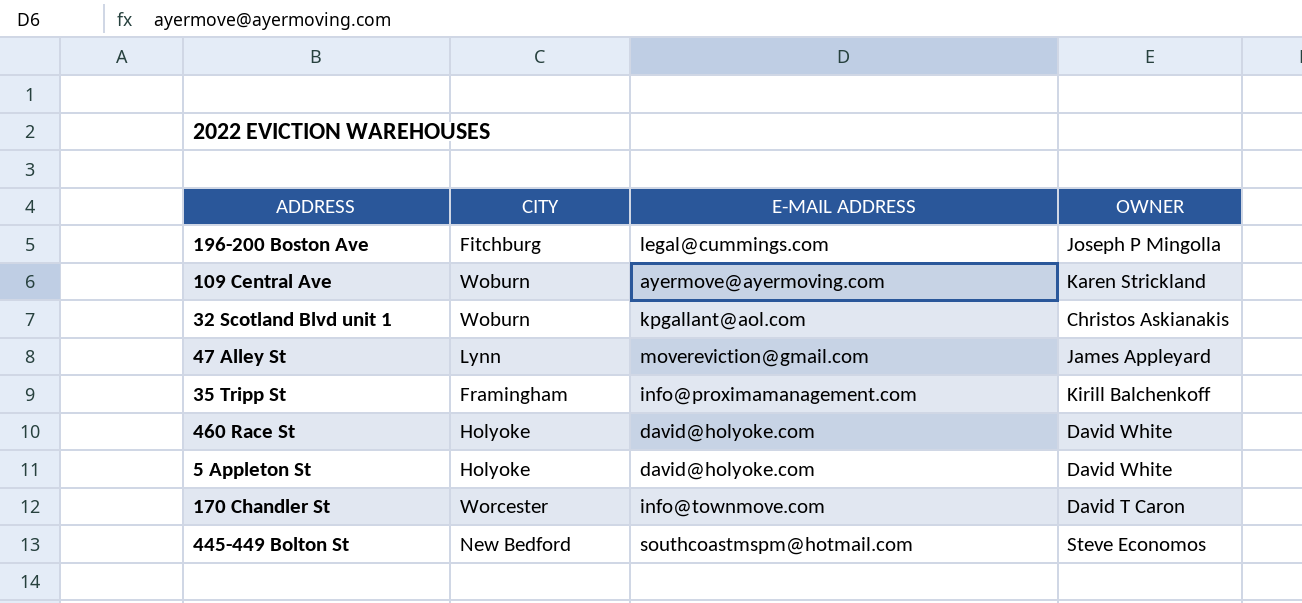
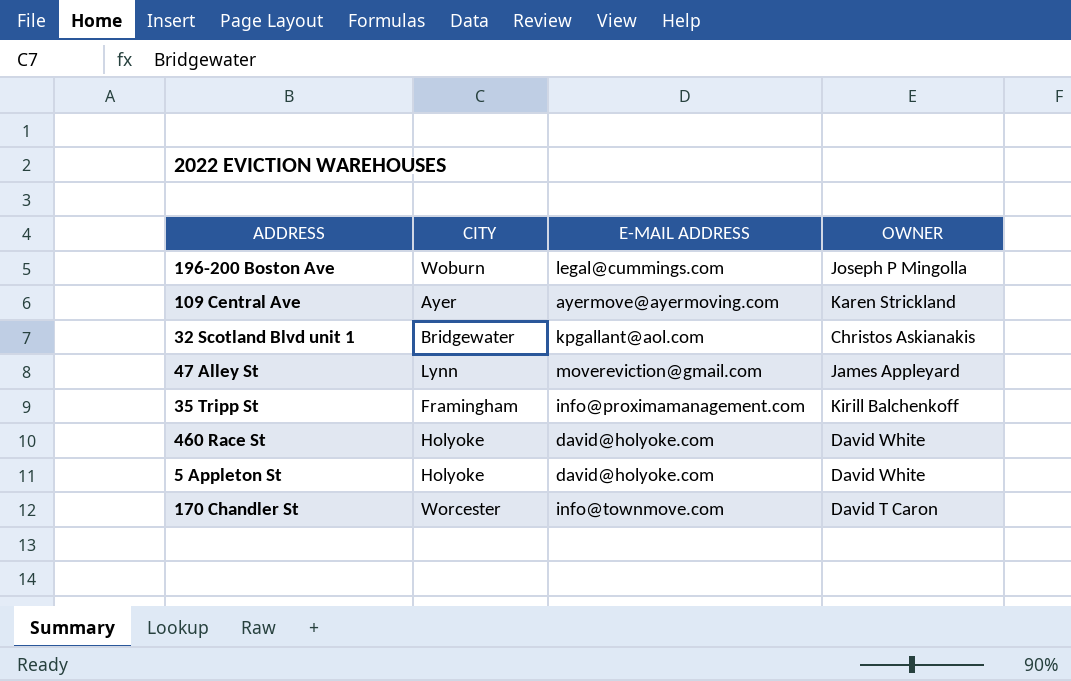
row 445-449 Bolton St: New Bedford | southcoastmspm@hotmail.com | Steve Economos -> none
196-200 Boston Ave | CITY: Fitchburg -> Woburn
109 Central Ave | CITY: Woburn -> Ayer
32 Scotland Blvd unit 1 | CITY: Woburn -> Bridgewater

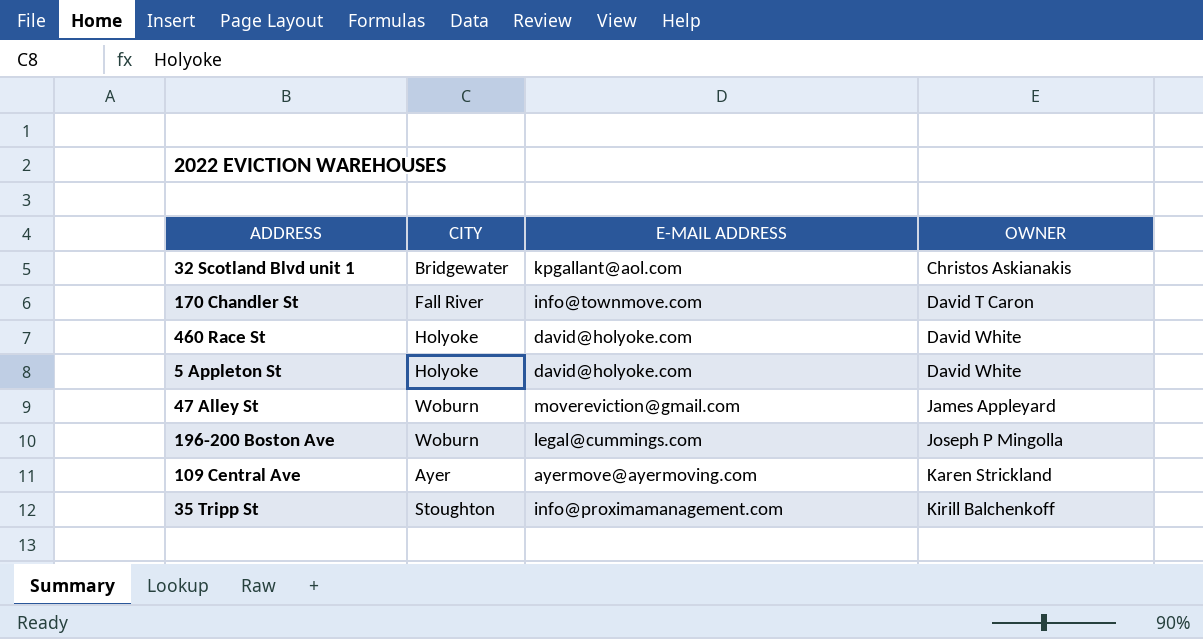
row order: none -> OWNER ascending
170 Chandler St | CITY: Worcester -> Fall River
47 Alley St | CITY: Lynn -> Woburn
35 Tripp St | CITY: Framingham -> Stoughton

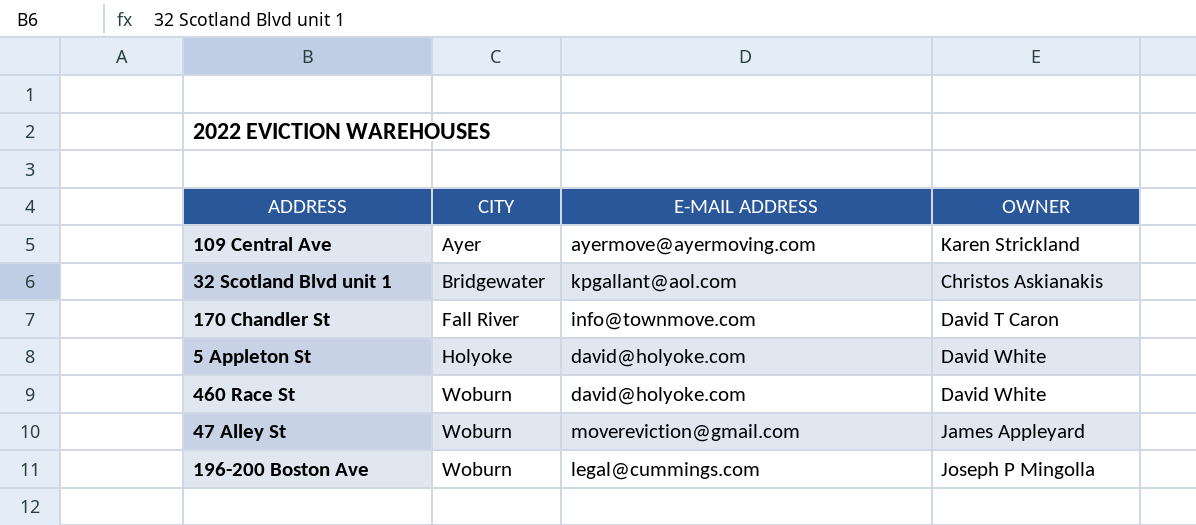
row order: OWNER ascending -> CITY ascending
row 35 Tripp St: Stoughton | info@proximamanagement.com | Kirill Balchenkoff -> none
460 Race St | CITY: Holyoke -> Woburn

